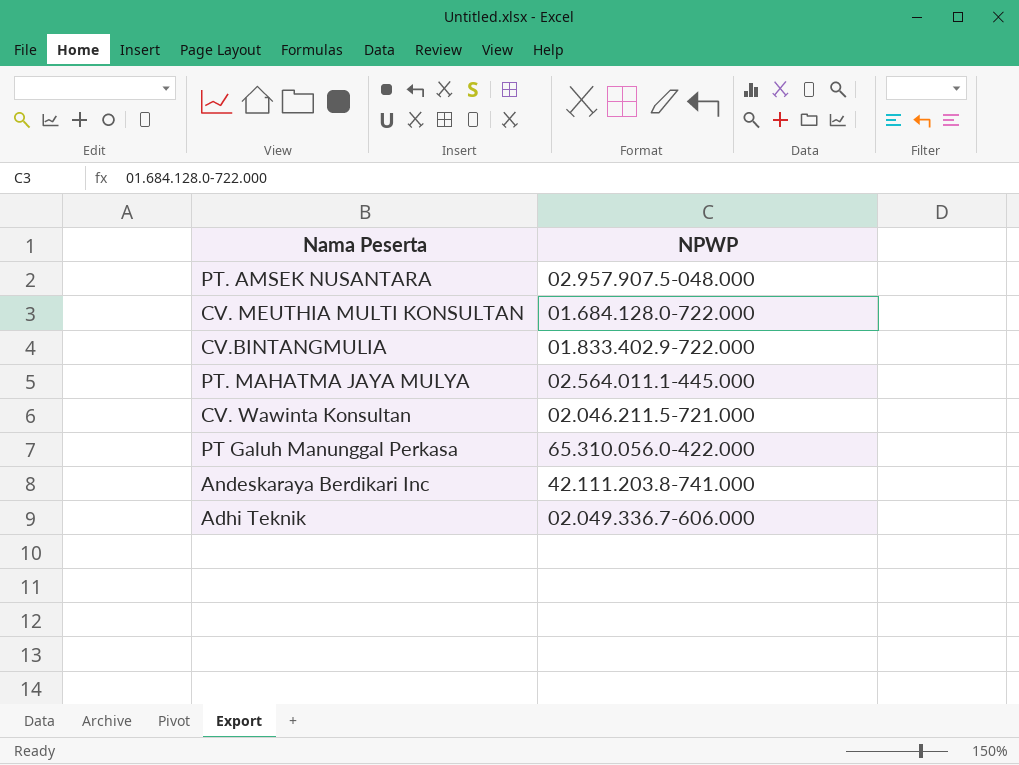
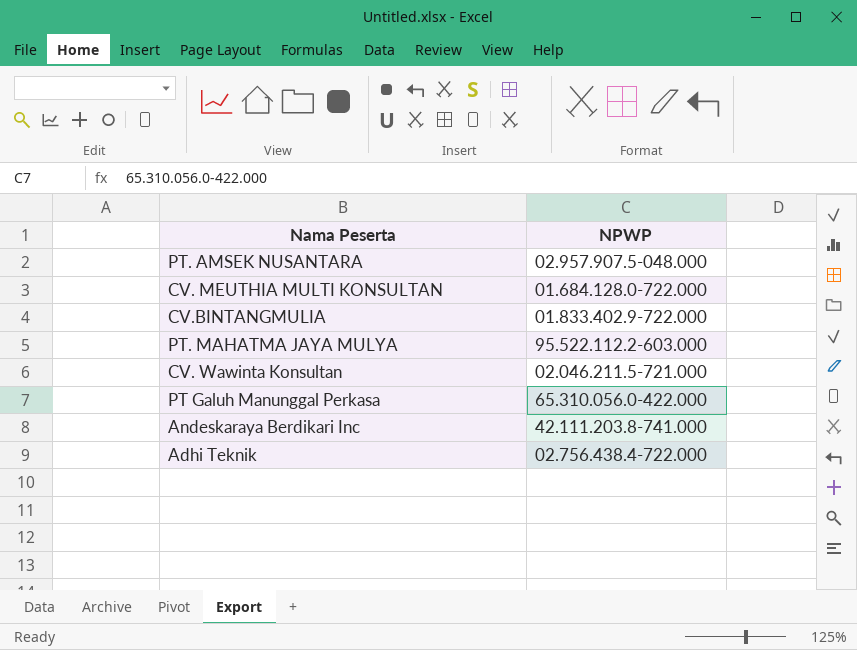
PT. MAHATMA JAYA MULYA | NPWP: 02.564.011.1-445.000 -> 95.522.112.2-603.000
Adhi Teknik | NPWP: 02.049.336.7-606.000 -> 02.756.438.4-722.000

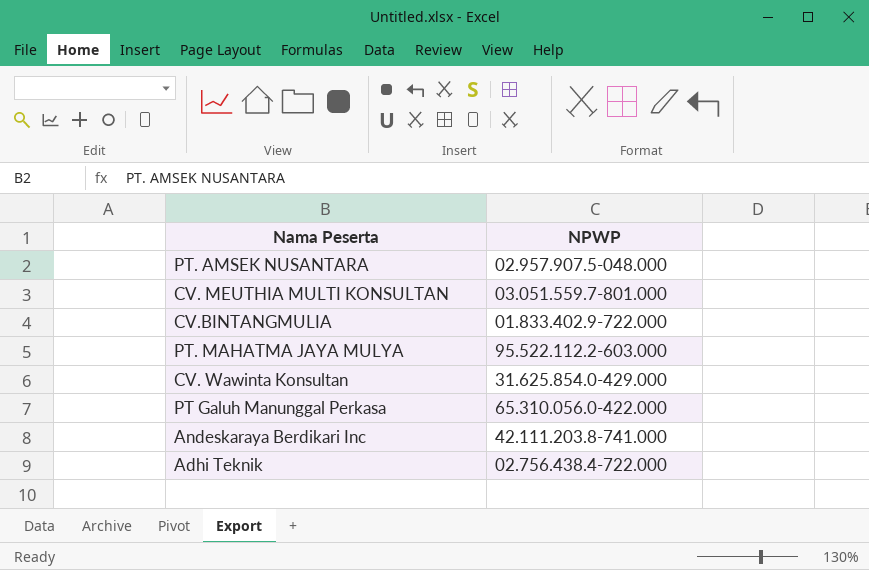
CV. MEUTHIA MULTI KONSULTAN | NPWP: 01.684.128.0-722.000 -> 03.051.559.7-801.000
CV. Wawinta Konsultan | NPWP: 02.046.211.5-721.000 -> 31.625.854.0-429.000

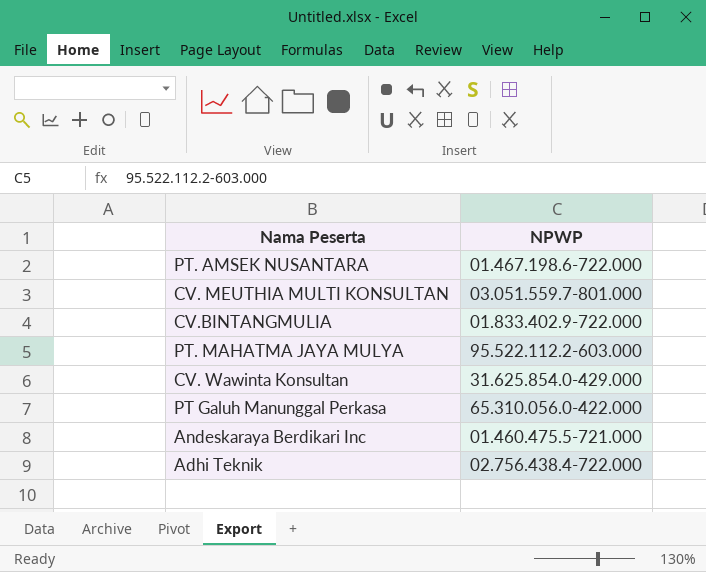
PT. AMSEK NUSANTARA | NPWP: 02.957.907.5-048.000 -> 01.467.198.6-722.000
Andeskaraya Berdikari Inc | NPWP: 42.111.203.8-741.000 -> 01.460.475.5-721.000

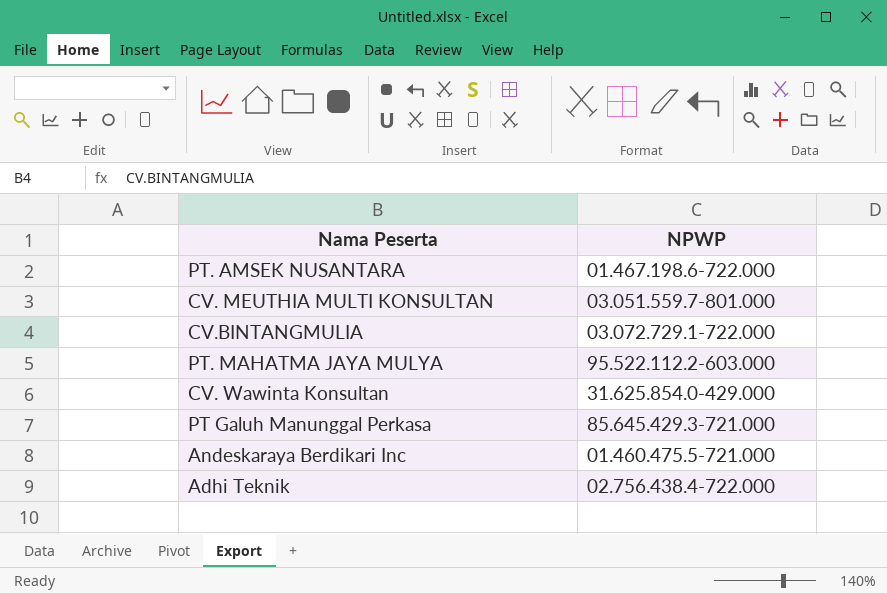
CV.BINTANGMULIA | NPWP: 01.833.402.9-722.000 -> 03.072.729.1-722.000
PT Galuh Manunggal Perkasa | NPWP: 65.310.056.0-422.000 -> 85.645.429.3-721.000

